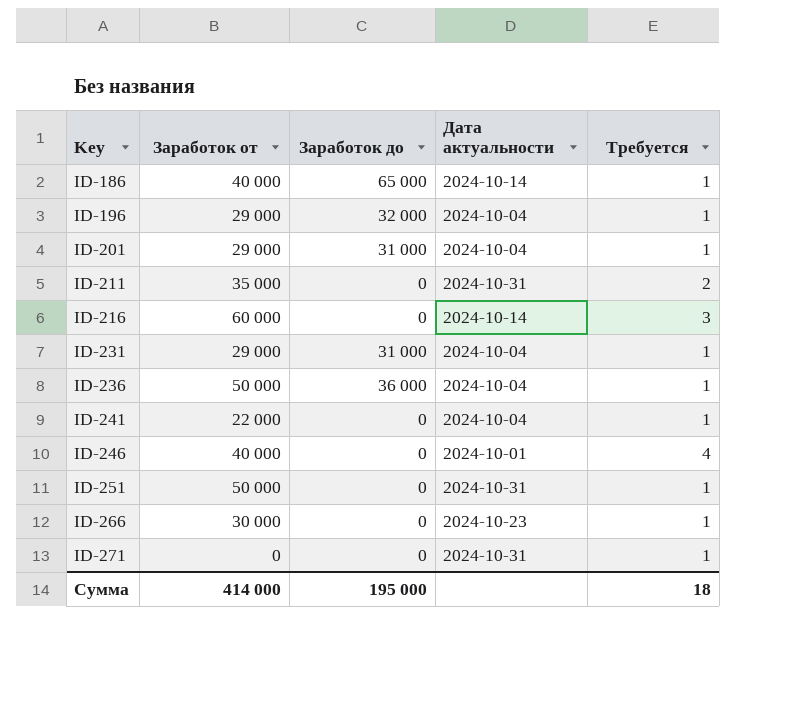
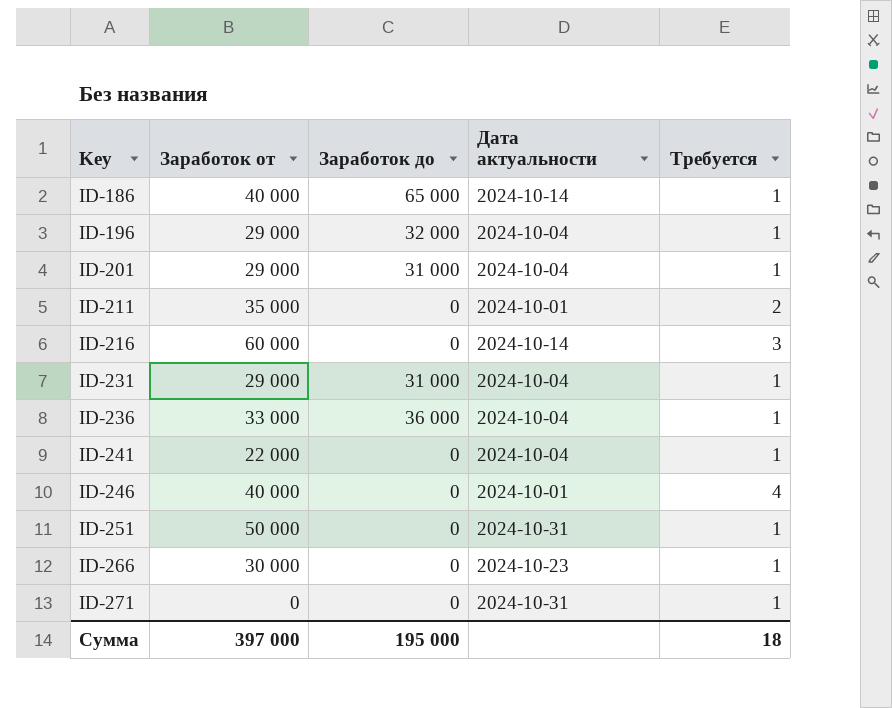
ID-211 | Дата актуальности: 2024-10-31 -> 2024-10-01
ID-236 | Заработок от: 50 000 -> 33 000
Сумма | Заработок от: 414 000 -> 397 000

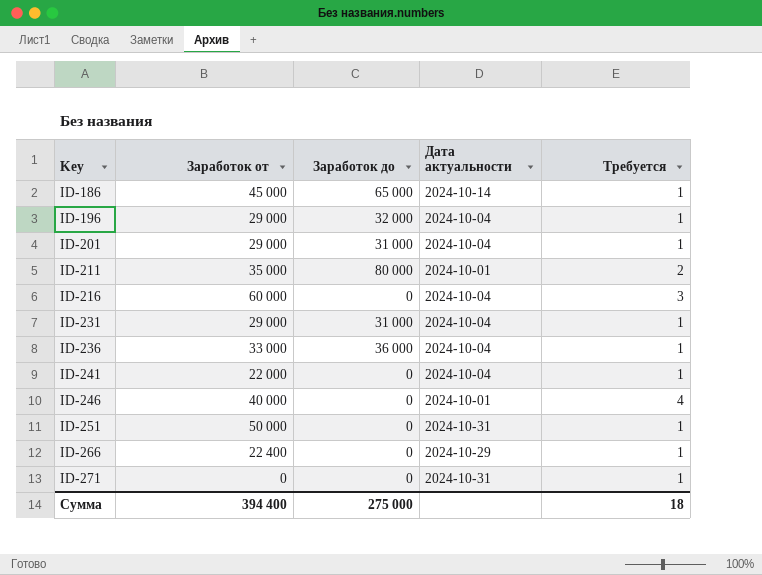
ID-186 | Заработок от: 40 000 -> 45 000
ID-211 | Заработок до: 0 -> 80 000
ID-216 | Дата актуальности: 2024-10-14 -> 2024-10-04
ID-266 | Заработок от: 30 000 -> 22 400
ID-266 | Дата актуальности: 2024-10-23 -> 2024-10-29
Сумма | Заработок от: 397 000 -> 394 400
Сумма | Заработок до: 195 000 -> 275 000

